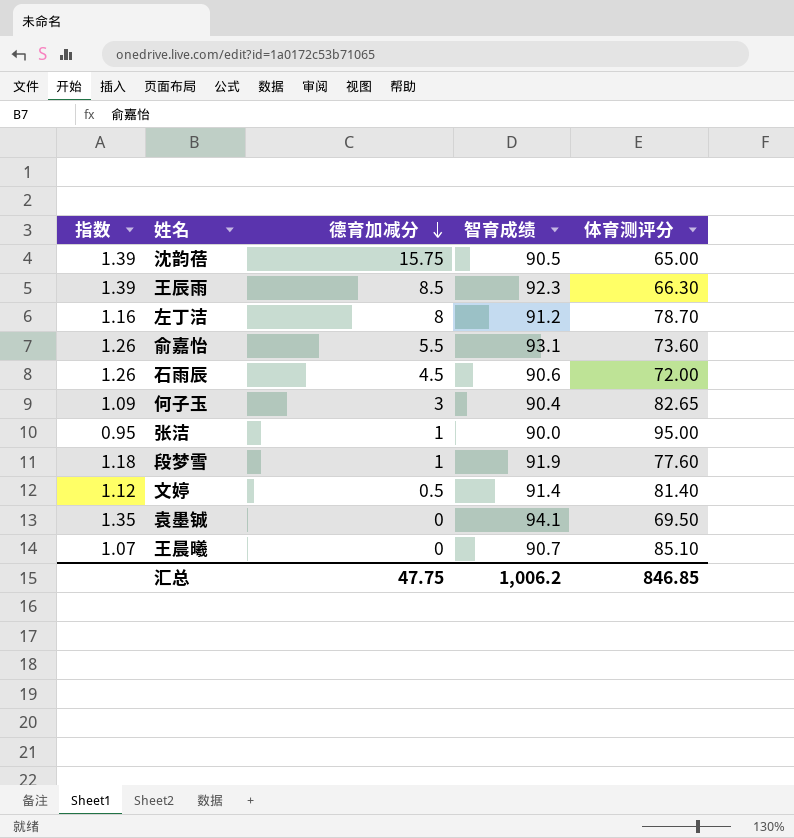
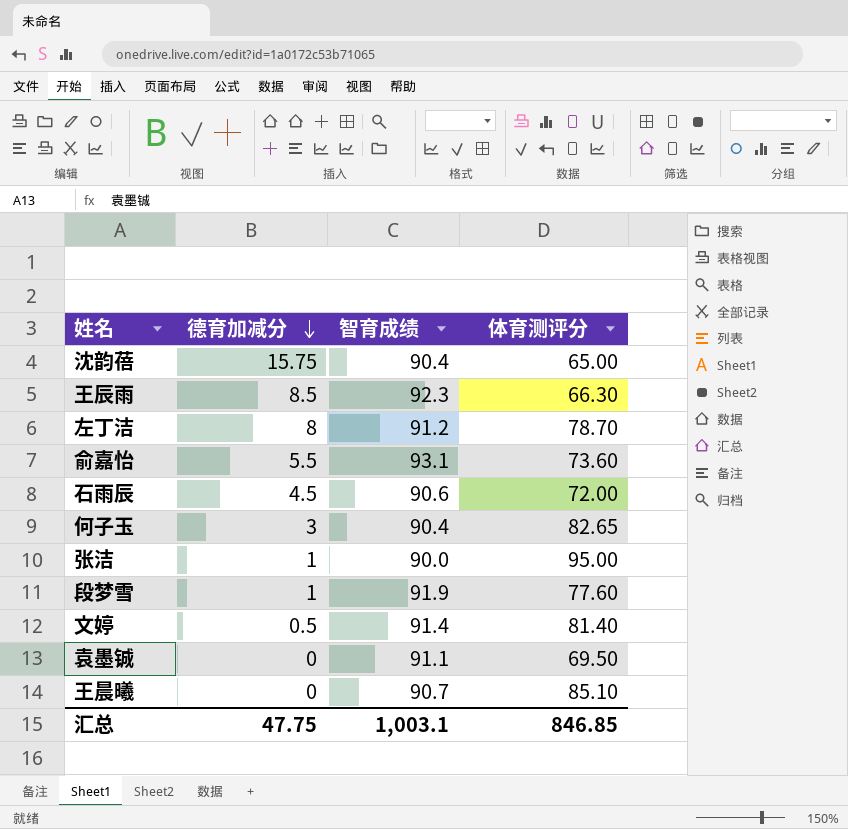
column 指数 | formula: [智育成绩] / [体育测评分] -> none
沈韵蓓 | 智育成绩: 90.5 -> 90.4
袁墨铖 | 智育成绩: 94.1 -> 91.1
汇总 | 智育成绩: 1,006.2 -> 1,003.1

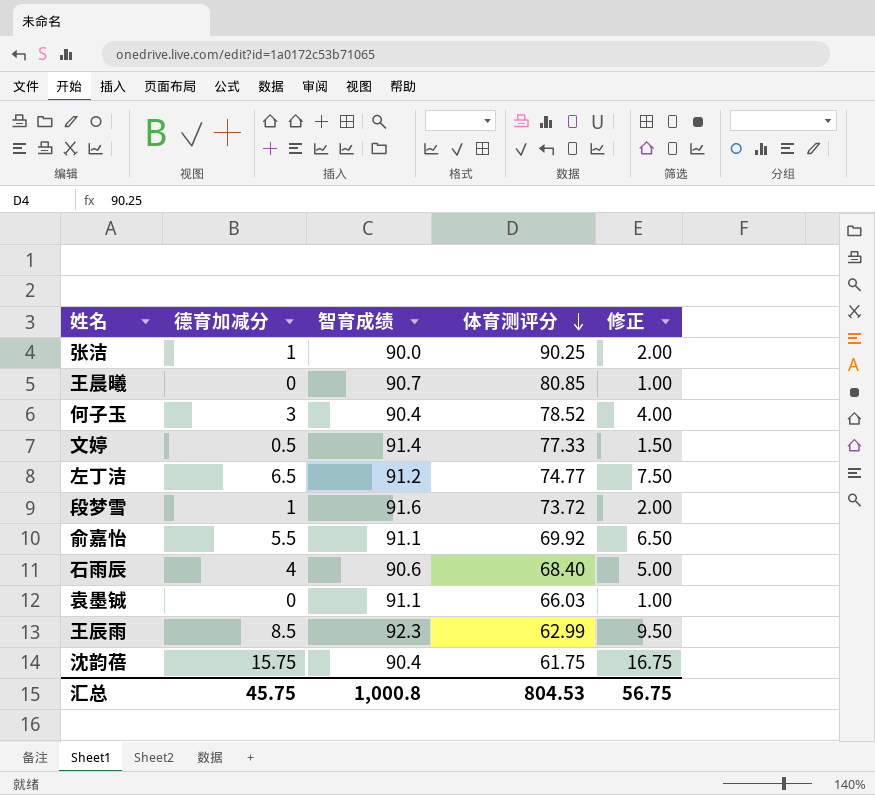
row order: 德育加减分 descending -> 体育测评分 descending
column 修正 | formula: none -> [德育加减分] + 1
张洁 | 体育测评分: 95.00 -> 90.25
王晨曦 | 体育测评分: 85.10 -> 80.85
何子玉 | 体育测评分: 82.65 -> 78.52
文婷 | 体育测评分: 81.40 -> 77.33
左丁洁 | 德育加减分: 8 -> 6.5
左丁洁 | 体育测评分: 78.70 -> 74.77
段梦雪 | 智育成绩: 91.9 -> 91.6
段梦雪 | 体育测评分: 77.60 -> 73.72
俞嘉怡 | 智育成绩: 93.1 -> 91.1
俞嘉怡 | 体育测评分: 73.60 -> 69.92
石雨辰 | 德育加减分: 4.5 -> 4
石雨辰 | 体育测评分: 72.00 -> 68.40
袁墨铖 | 体育测评分: 69.50 -> 66.03
王辰雨 | 体育测评分: 66.30 -> 62.99
沈韵蓓 | 体育测评分: 65.00 -> 61.75
汇总 | 德育加减分: 47.75 -> 45.75
汇总 | 智育成绩: 1,003.1 -> 1,000.8
汇总 | 体育测评分: 846.85 -> 804.53

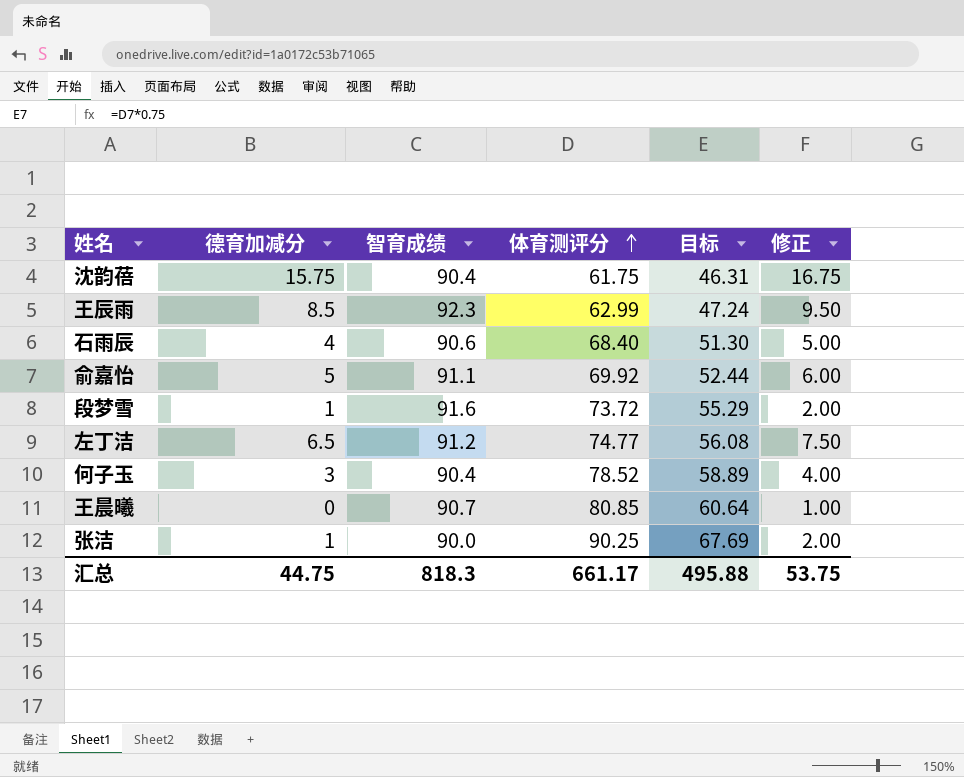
row order: 体育测评分 descending -> 体育测评分 ascending
column 目标 | formula: none -> [体育测评分] * 0.75
row 文婷: 0.5 | 91.4 | 77.33 | 1.50 -> none
row 袁墨铖: 0 | 91.1 | 66.03 | 1.00 -> none
俞嘉怡 | 德育加减分: 5.5 -> 5
俞嘉怡 | 修正: 6.50 -> 6.00
汇总 | 德育加减分: 45.75 -> 44.75
汇总 | 智育成绩: 1,000.8 -> 818.3
汇总 | 体育测评分: 804.53 -> 661.17
汇总 | 修正: 56.75 -> 53.75

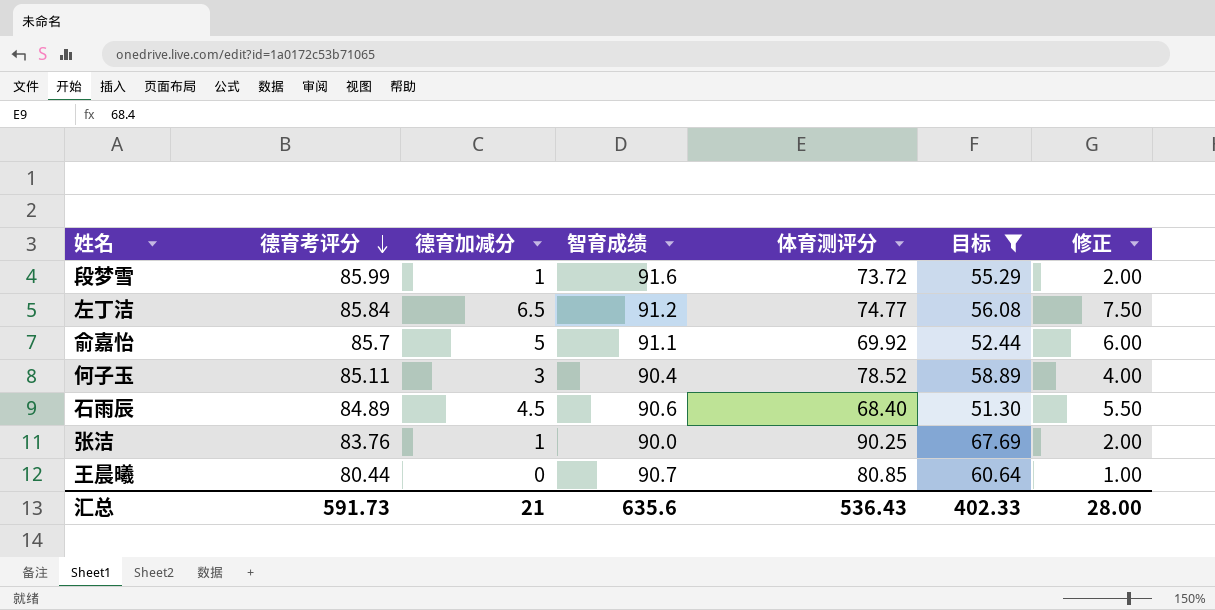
filter: none -> 目标 >= 51.30
row order: 体育测评分 ascending -> 德育考评分 descending
column 德育考评分 | position: none -> 2
石雨辰 | 德育加减分: 4 -> 4.5
石雨辰 | 修正: 5.00 -> 5.50
汇总 | 德育加减分: 44.75 -> 21
汇总 | 智育成绩: 818.3 -> 635.6
汇总 | 体育测评分: 661.17 -> 536.43
汇总 | 目标: 495.88 -> 402.33
汇总 | 修正: 53.75 -> 28.00

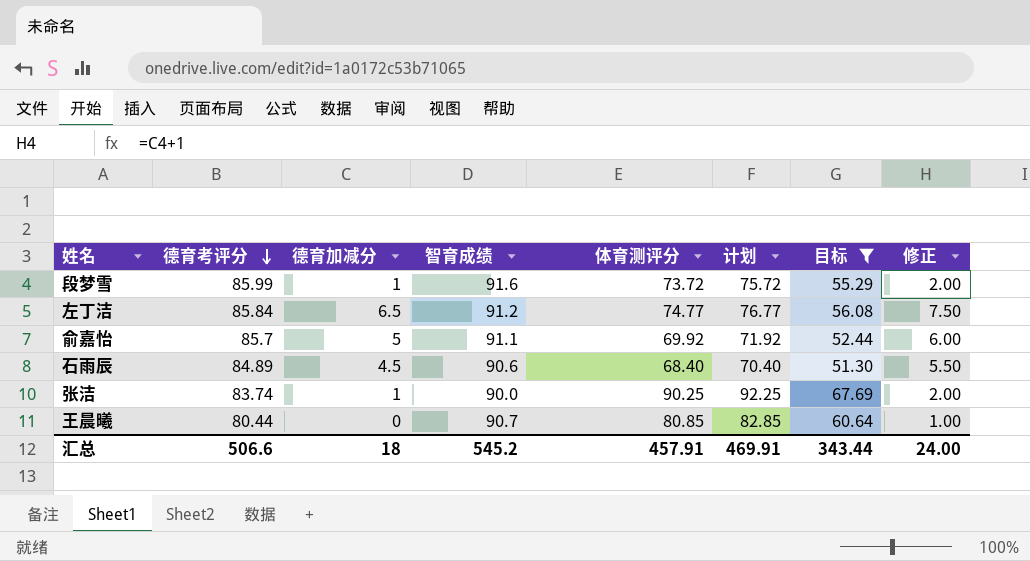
column 计划 | formula: none -> [体育测评分] + 2
row 何子玉: 85.11 | 3 | 90.4 | 78.52 | 58.89 | 4.00 -> none
张洁 | 德育考评分: 83.76 -> 83.74
汇总 | 德育考评分: 591.73 -> 506.6
汇总 | 德育加减分: 21 -> 18
汇总 | 智育成绩: 635.6 -> 545.2
汇总 | 体育测评分: 536.43 -> 457.91
汇总 | 目标: 402.33 -> 343.44
汇总 | 修正: 28.00 -> 24.00

